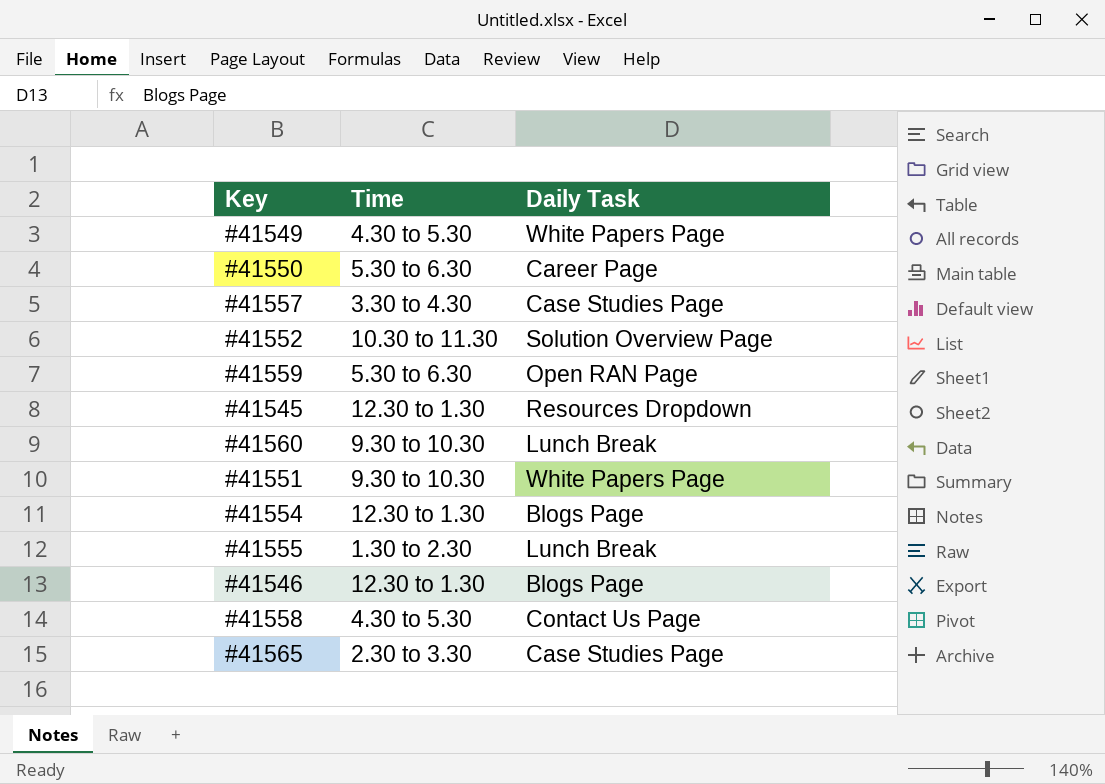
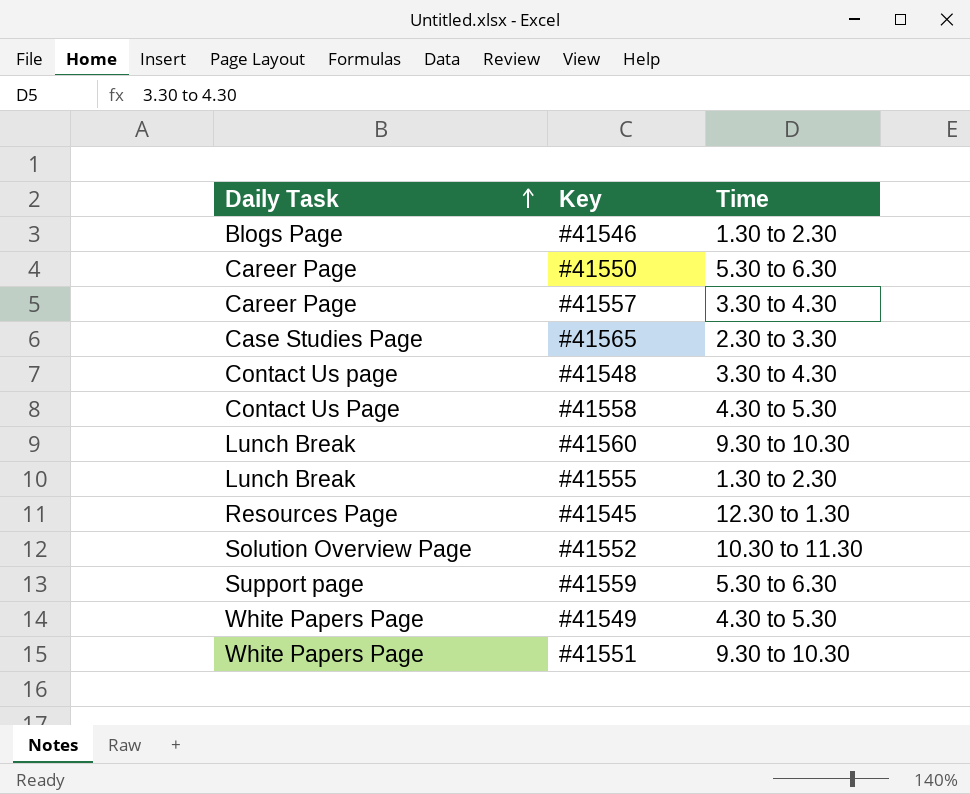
row order: none -> Daily Task ascending
column Daily Task | position: 3 -> 1
row #41554: 12.30 to 1.30 | Blogs Page -> none
#41546 | Time: 12.30 to 1.30 -> 1.30 to 2.30
#41557 | Daily Task: Case Studies Page -> Career Page
row #41548: none -> Contact Us page | 3.30 to 4.30
#41545 | Daily Task: Resources Dropdown -> Resources Page
#41559 | Daily Task: Open RAN Page -> Support page

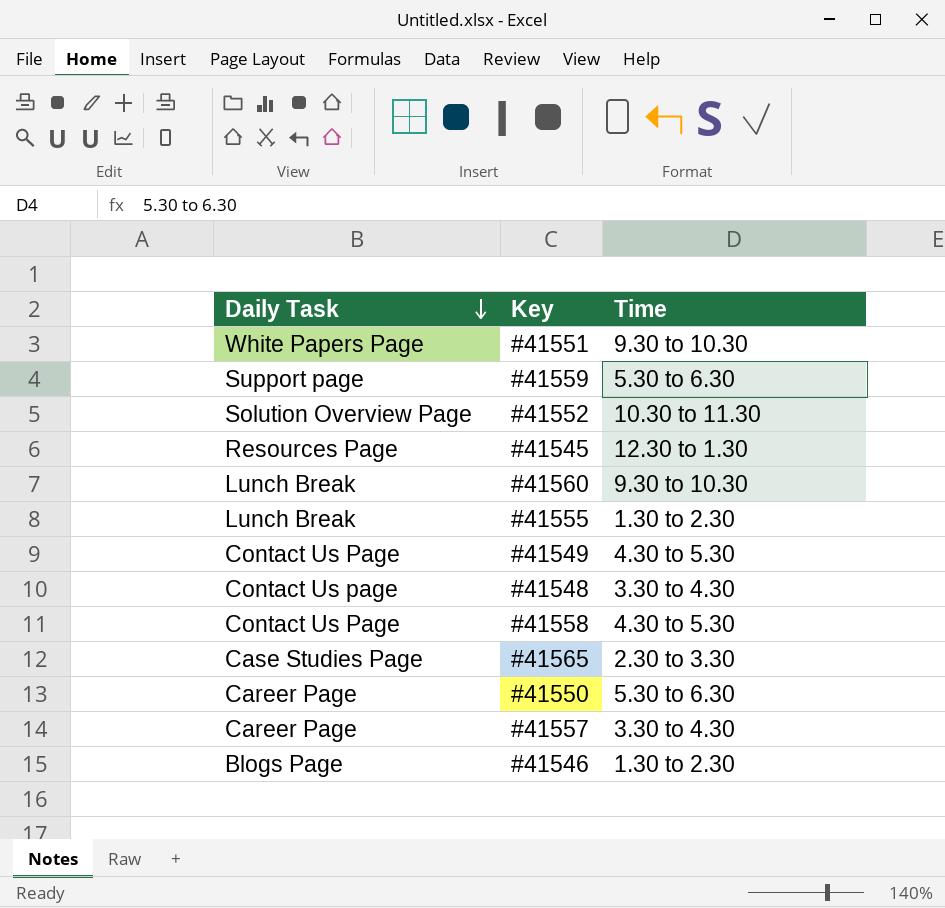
row order: Daily Task ascending -> Daily Task descending
#41549 | Daily Task: White Papers Page -> Contact Us Page

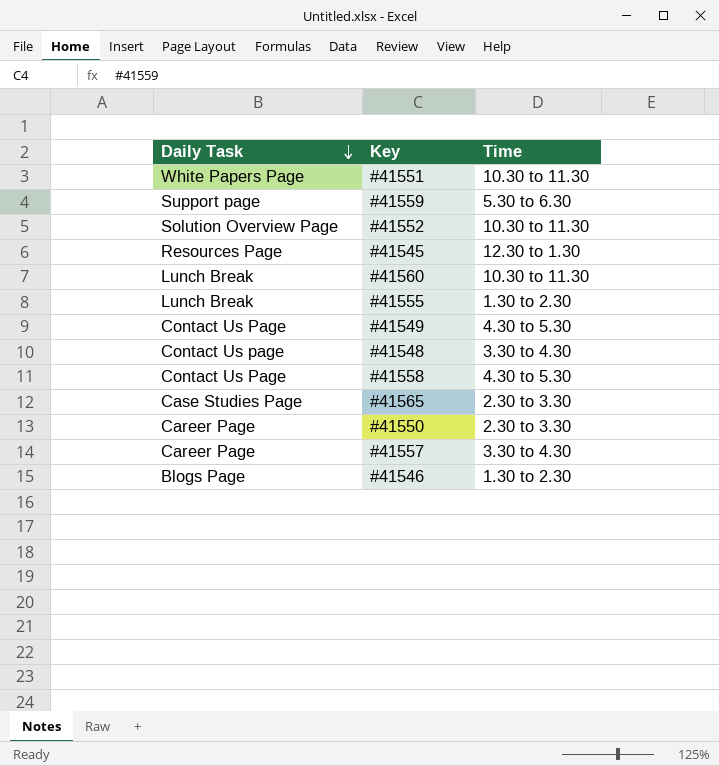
#41551 | Time: 9.30 to 10.30 -> 10.30 to 11.30
#41560 | Time: 9.30 to 10.30 -> 10.30 to 11.30
#41550 | Time: 5.30 to 6.30 -> 2.30 to 3.30

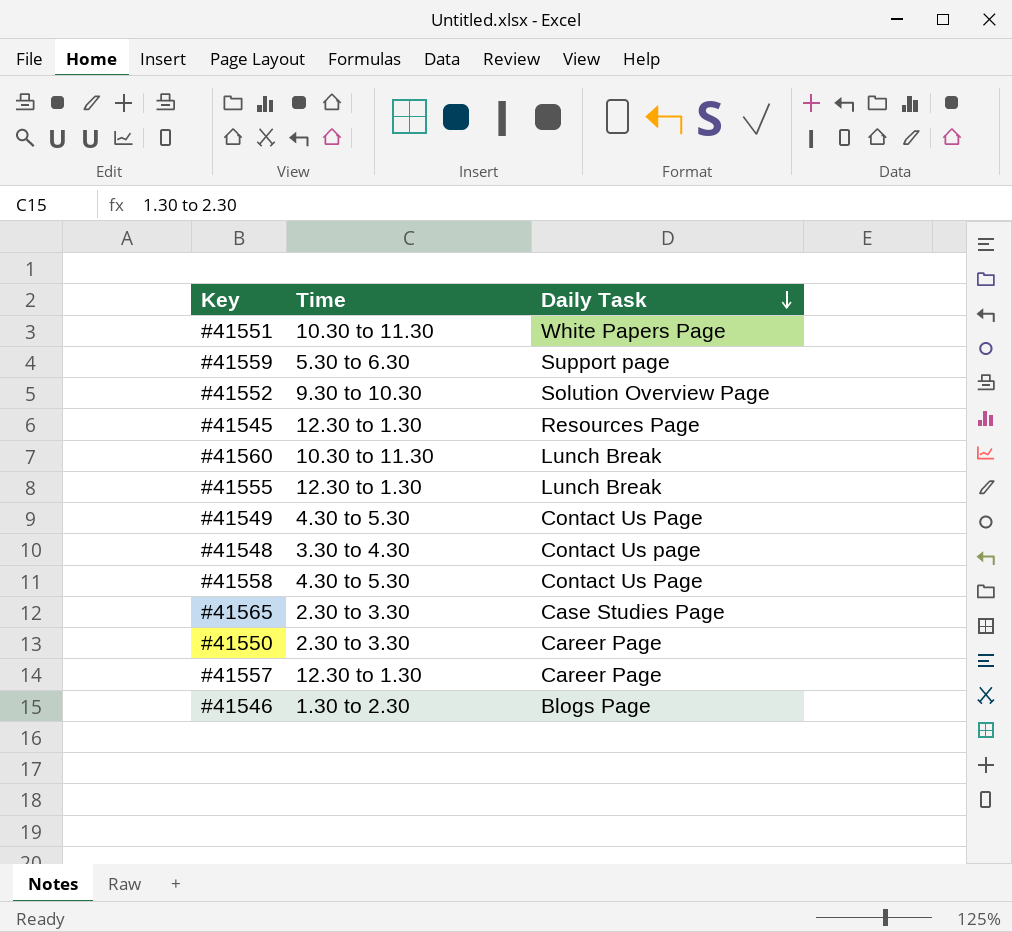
column Daily Task | position: 1 -> 3
#41552 | Time: 10.30 to 11.30 -> 9.30 to 10.30
#41555 | Time: 1.30 to 2.30 -> 12.30 to 1.30
#41557 | Time: 3.30 to 4.30 -> 12.30 to 1.30

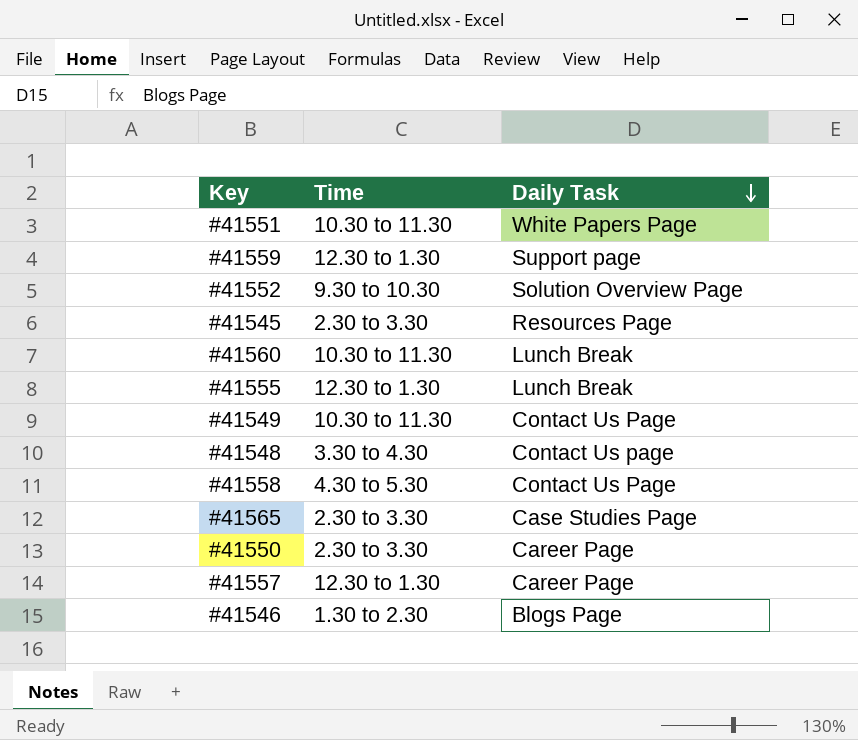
#41559 | Time: 5.30 to 6.30 -> 12.30 to 1.30
#41545 | Time: 12.30 to 1.30 -> 2.30 to 3.30
#41549 | Time: 4.30 to 5.30 -> 10.30 to 11.30

